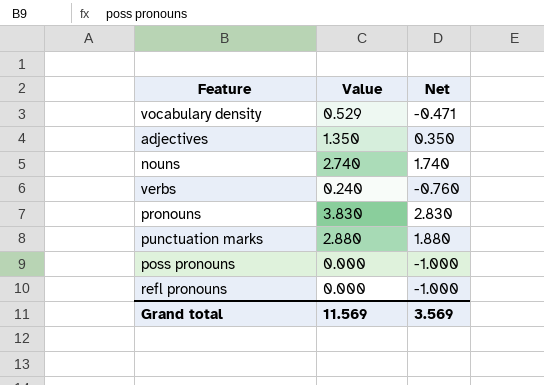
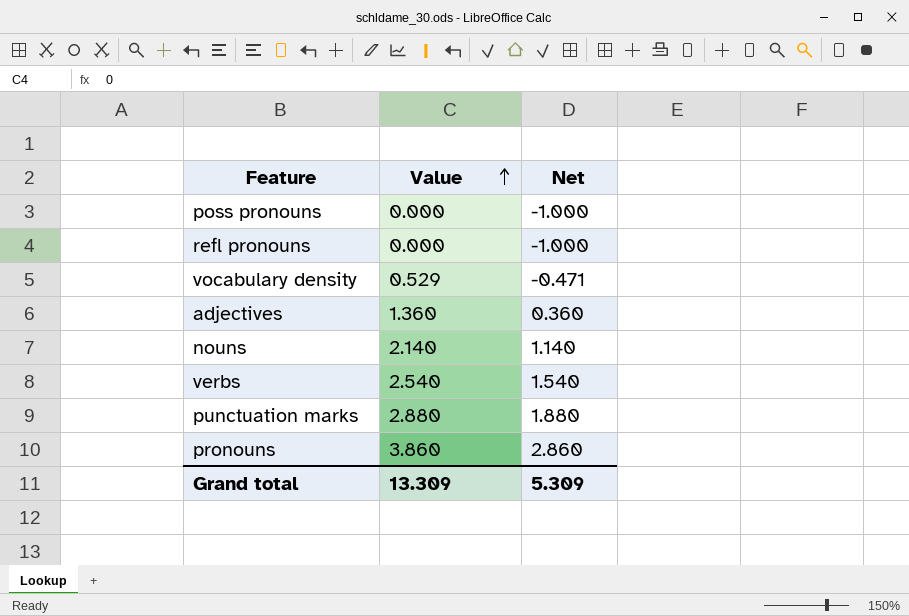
row order: none -> Value ascending
adjectives | Value: 1.350 -> 1.360
adjectives | Net: 0.350 -> 0.360
nouns | Value: 2.740 -> 2.140
nouns | Net: 1.740 -> 1.140
verbs | Value: 0.240 -> 2.540
verbs | Net: -0.760 -> 1.540
pronouns | Value: 3.830 -> 3.860
pronouns | Net: 2.830 -> 2.860
Grand total | Value: 11.569 -> 13.309
Grand total | Net: 3.569 -> 5.309

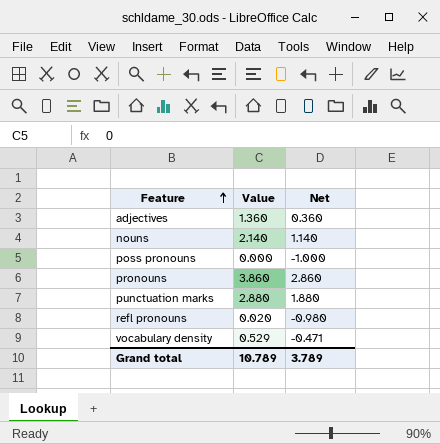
row order: Value ascending -> Feature ascending
row verbs: 2.540 | 1.540 -> none
refl pronouns | Value: 0.000 -> 0.020
refl pronouns | Net: -1.000 -> -0.980
Grand total | Value: 13.309 -> 10.789
Grand total | Net: 5.309 -> 3.789

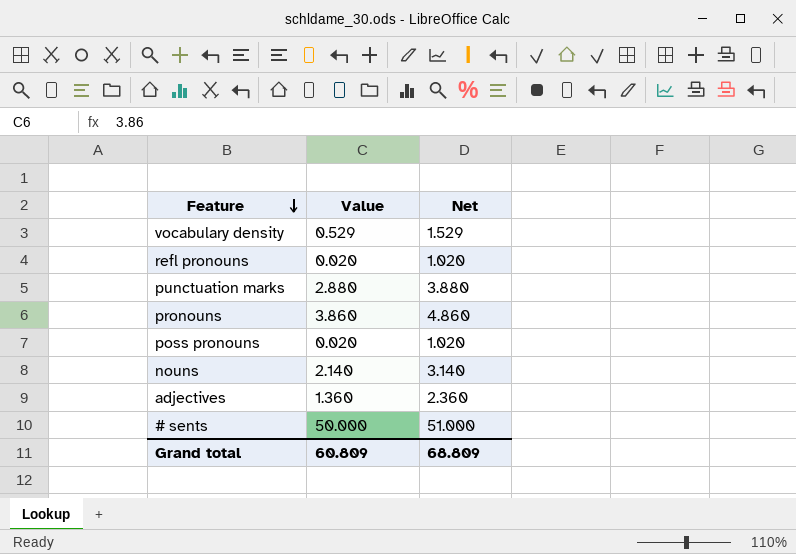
row order: Feature ascending -> Feature descending
column Net | formula: [Value] - 1 -> [Value] + 1
poss pronouns | Value: 0.000 -> 0.020
row # sents: none -> 50.000 | 51.000
Grand total | Value: 10.789 -> 60.809
Grand total | Net: 3.789 -> 68.809

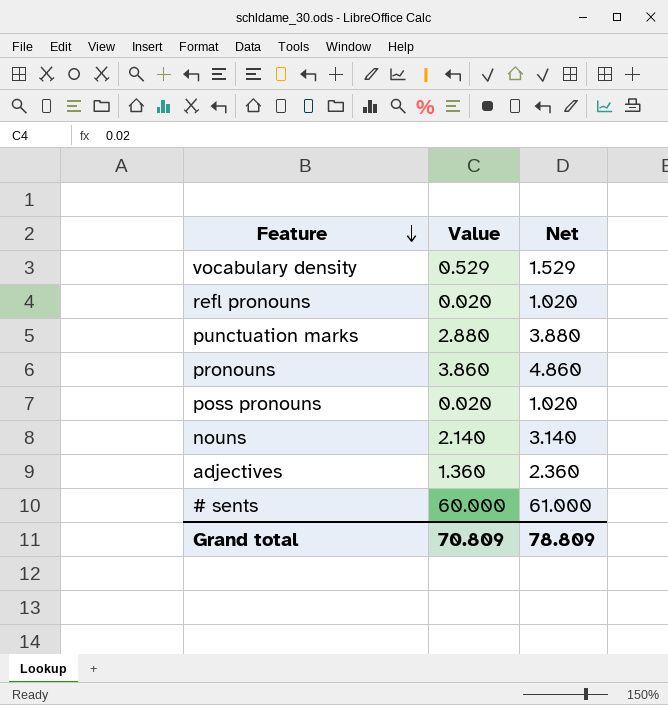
# sents | Value: 50.000 -> 60.000
# sents | Net: 51.000 -> 61.000
Grand total | Value: 60.809 -> 70.809
Grand total | Net: 68.809 -> 78.809

